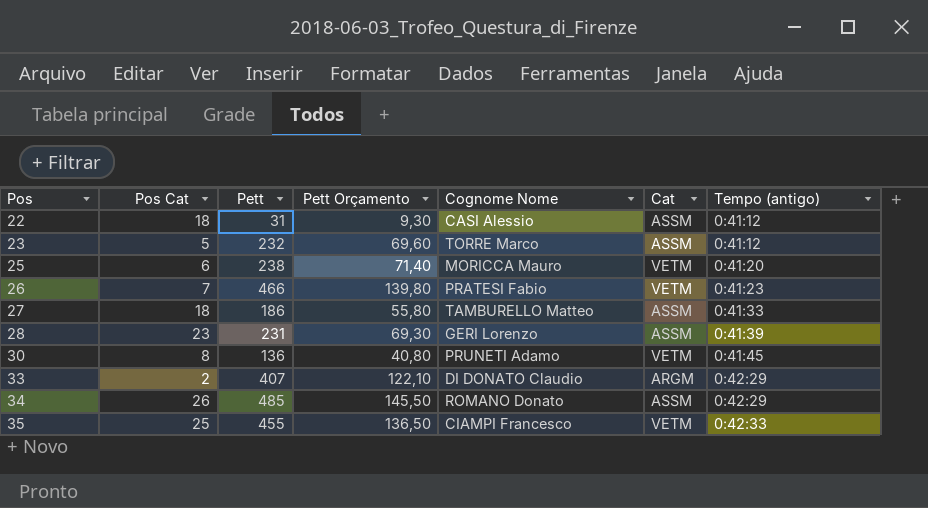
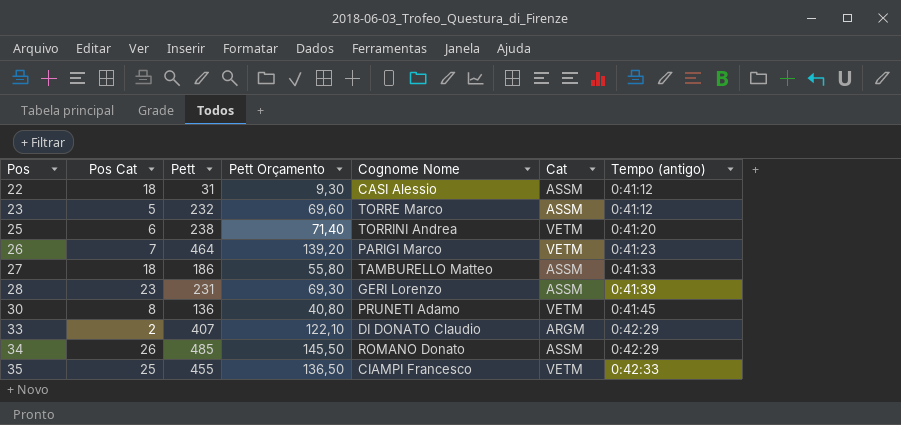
25 | Cognome Nome: MORICCA Mauro -> TORRINI Andrea
26 | Pett: 466 -> 464
26 | Pett Orçamento: 139,80 -> 139,20
26 | Cognome Nome: PRATESI Fabio -> PARIGI Marco

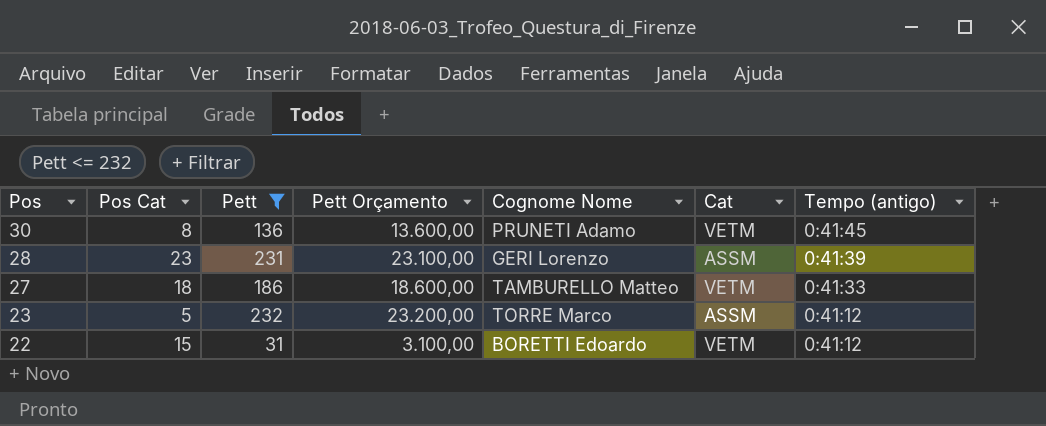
filter: none -> Pett <= 232
row order: Pos ascending -> Pos descending
column Pett Orçamento | formula: [Pett] * 0,3 -> [Pett] * 100
27 | Cat: ASSM -> VETM
22 | Pos Cat: 18 -> 15
22 | Cognome Nome: CASI Alessio -> BORETTI Edoardo
22 | Cat: ASSM -> VETM

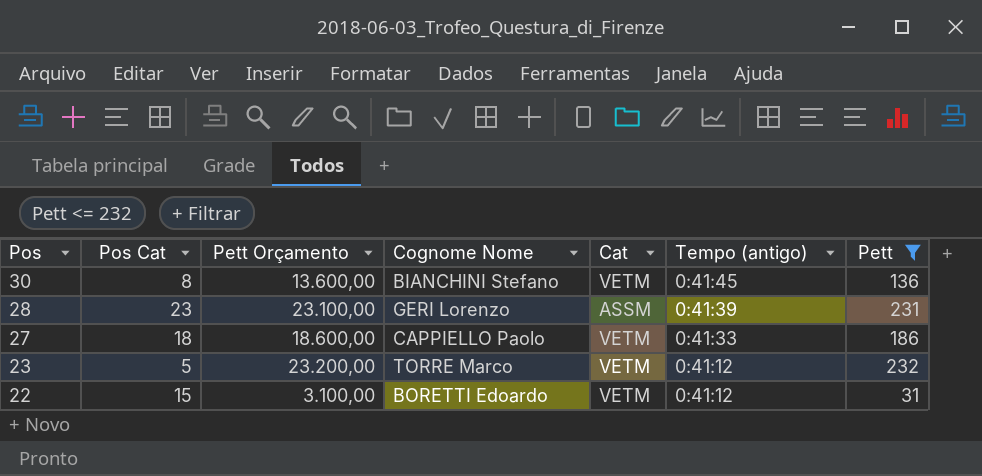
column Pett | position: 3 -> 7
30 | Cognome Nome: PRUNETI Adamo -> BIANCHINI Stefano
27 | Cognome Nome: TAMBURELLO Matteo -> CAPPIELLO Paolo
23 | Cat: ASSM -> VETM

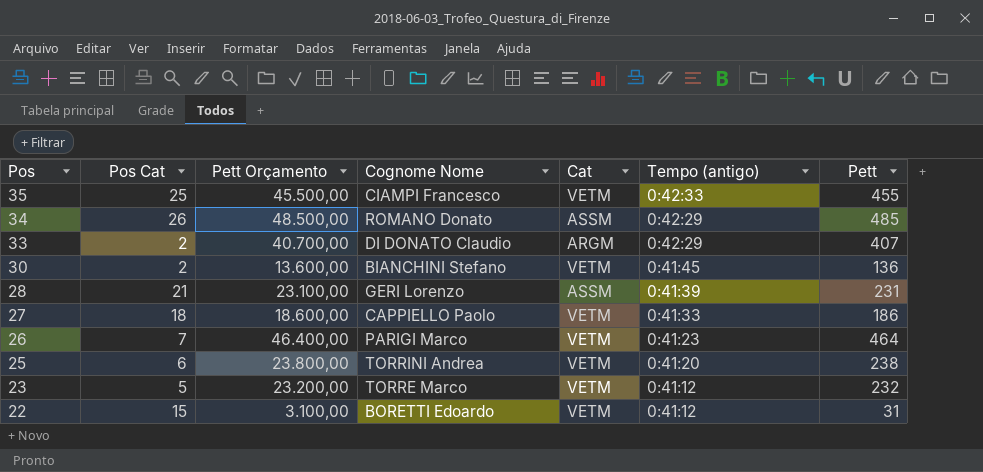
filter: Pett <= 232 -> none
30 | Pos Cat: 8 -> 2
28 | Pos Cat: 23 -> 21

